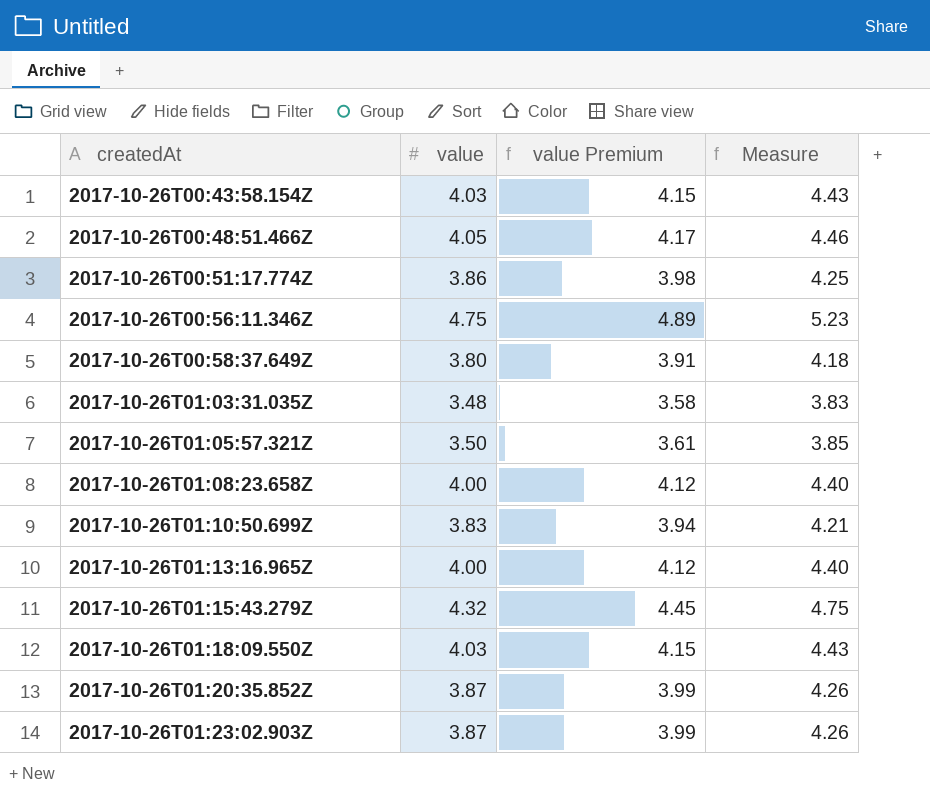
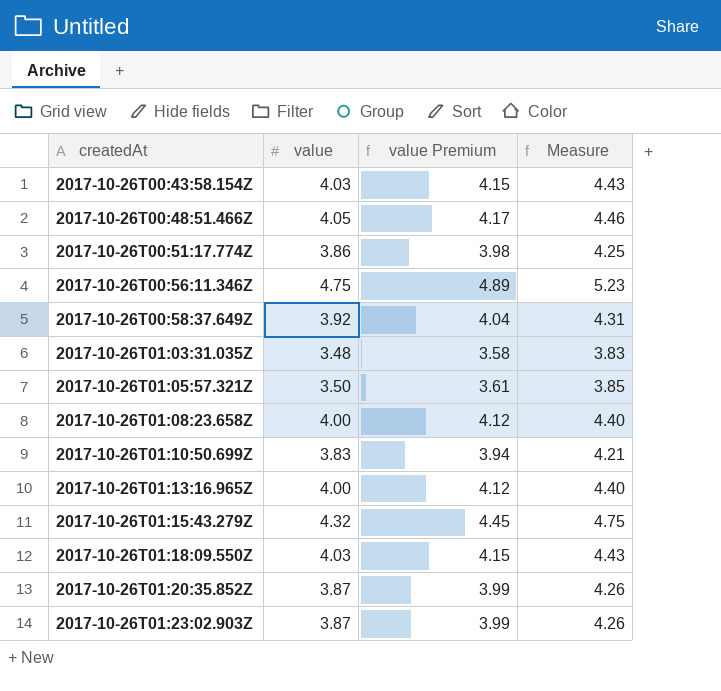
2017-10-26T00:58:37.649Z | value: 3.80 -> 3.92
2017-10-26T00:58:37.649Z | value Premium: 3.91 -> 4.04
2017-10-26T00:58:37.649Z | Measure: 4.18 -> 4.31

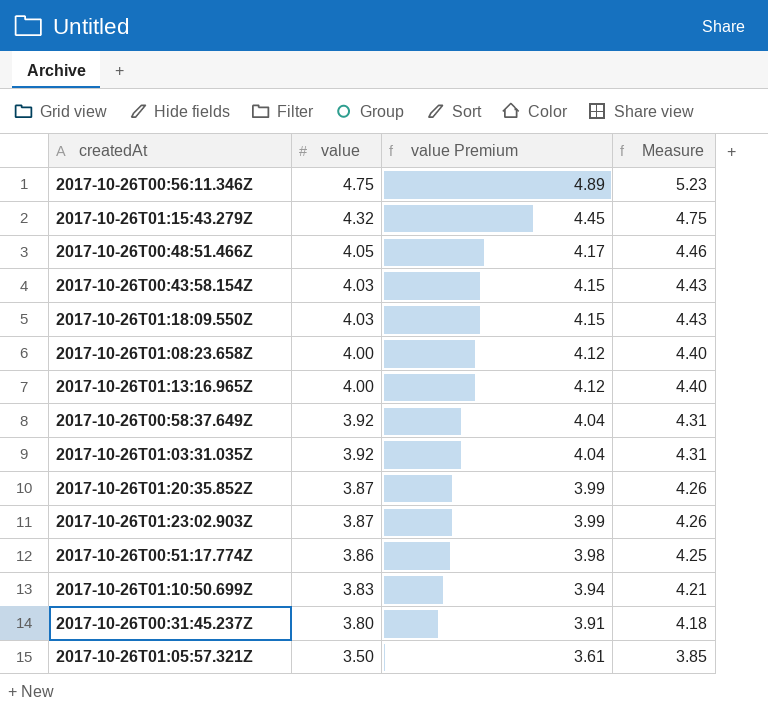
row order: createdAt ascending -> value descending
2017-10-26T01:03:31.035Z | value: 3.48 -> 3.92
2017-10-26T01:03:31.035Z | value Premium: 3.58 -> 4.04
2017-10-26T01:03:31.035Z | Measure: 3.83 -> 4.31
row 2017-10-26T00:31:45.237Z: none -> 3.80 | 3.91 | 4.18

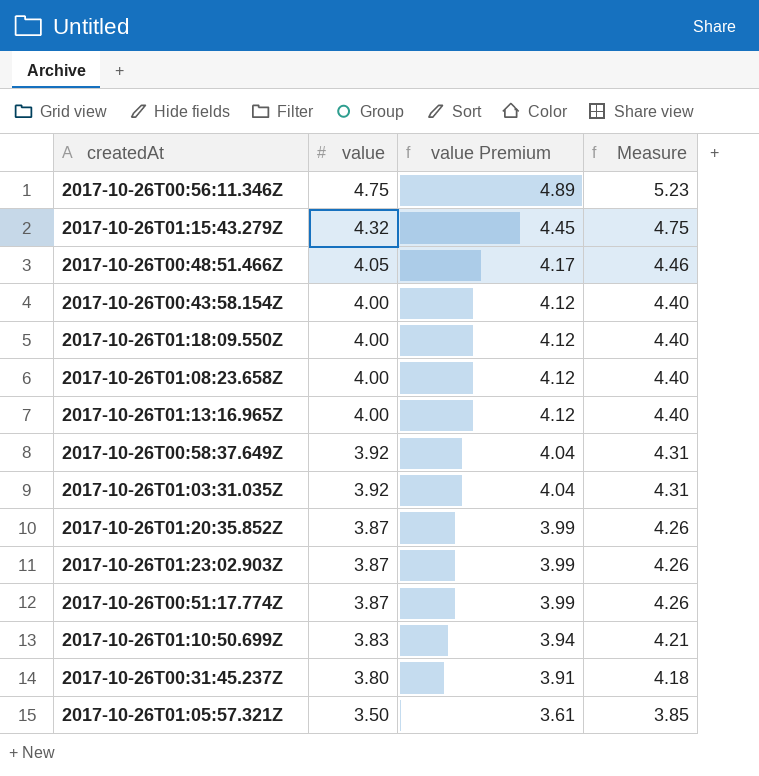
2017-10-26T00:43:58.154Z | value: 4.03 -> 4.00
2017-10-26T00:43:58.154Z | value Premium: 4.15 -> 4.12
2017-10-26T00:43:58.154Z | Measure: 4.43 -> 4.40
2017-10-26T01:18:09.550Z | value: 4.03 -> 4.00
2017-10-26T01:18:09.550Z | value Premium: 4.15 -> 4.12
2017-10-26T01:18:09.550Z | Measure: 4.43 -> 4.40
2017-10-26T00:51:17.774Z | value: 3.86 -> 3.87
2017-10-26T00:51:17.774Z | value Premium: 3.98 -> 3.99
2017-10-26T00:51:17.774Z | Measure: 4.25 -> 4.26

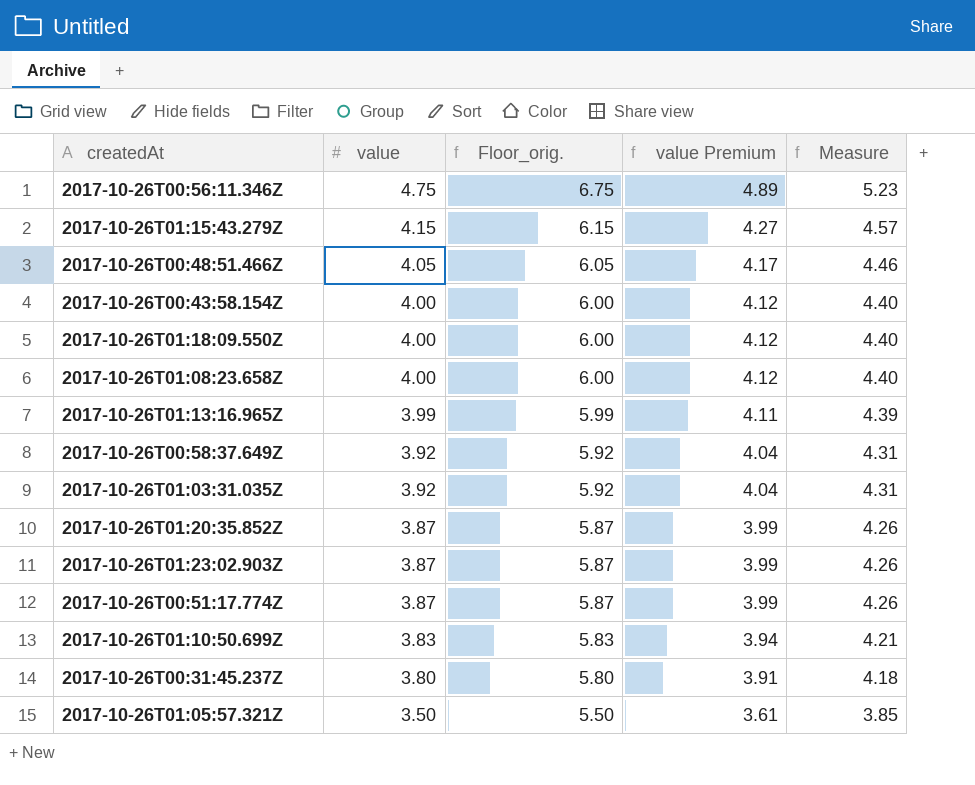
column Floor_orig. | formula: none -> [value] + 2
2017-10-26T01:15:43.279Z | value: 4.32 -> 4.15
2017-10-26T01:15:43.279Z | value Premium: 4.45 -> 4.27
2017-10-26T01:15:43.279Z | Measure: 4.75 -> 4.57
2017-10-26T01:13:16.965Z | value: 4.00 -> 3.99
2017-10-26T01:13:16.965Z | value Premium: 4.12 -> 4.11
2017-10-26T01:13:16.965Z | Measure: 4.40 -> 4.39

